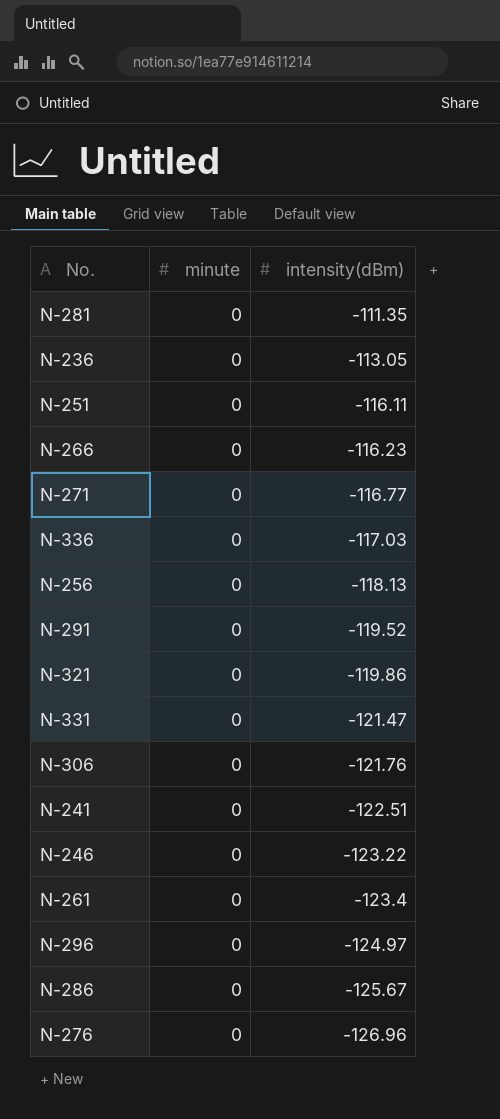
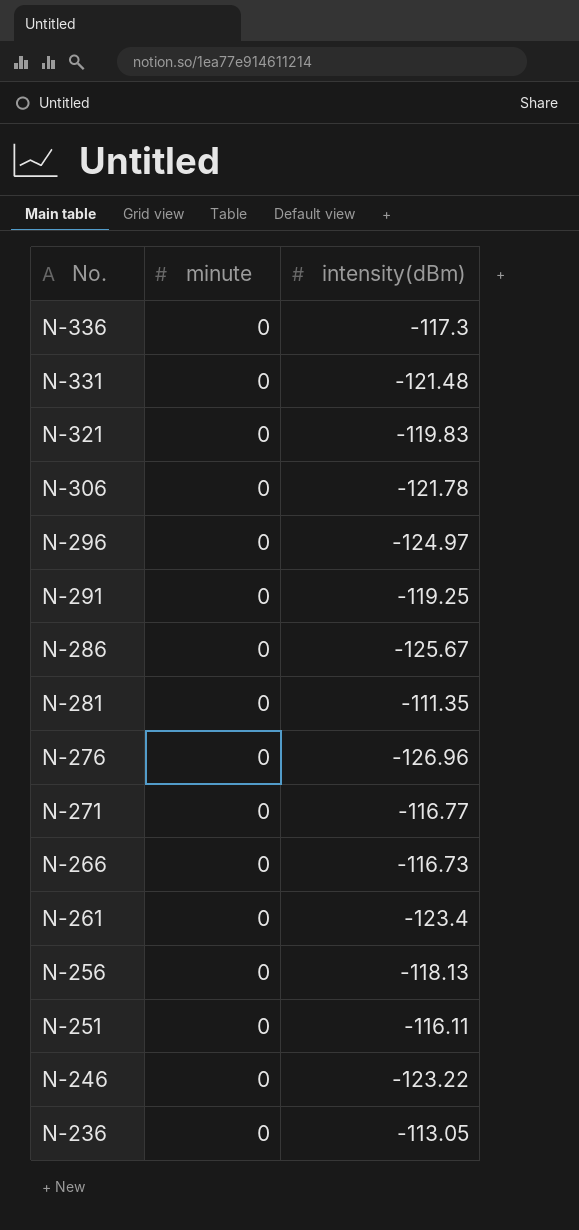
row order: intensity(dBm) descending -> No. descending
row N-241: 0 | -122.51 -> none
N-336 | intensity(dBm): -117.03 -> -117.3
N-331 | intensity(dBm): -121.47 -> -121.48
N-321 | intensity(dBm): -119.86 -> -119.83
N-306 | intensity(dBm): -121.76 -> -121.78
N-291 | intensity(dBm): -119.52 -> -119.25
N-266 | intensity(dBm): -116.23 -> -116.73

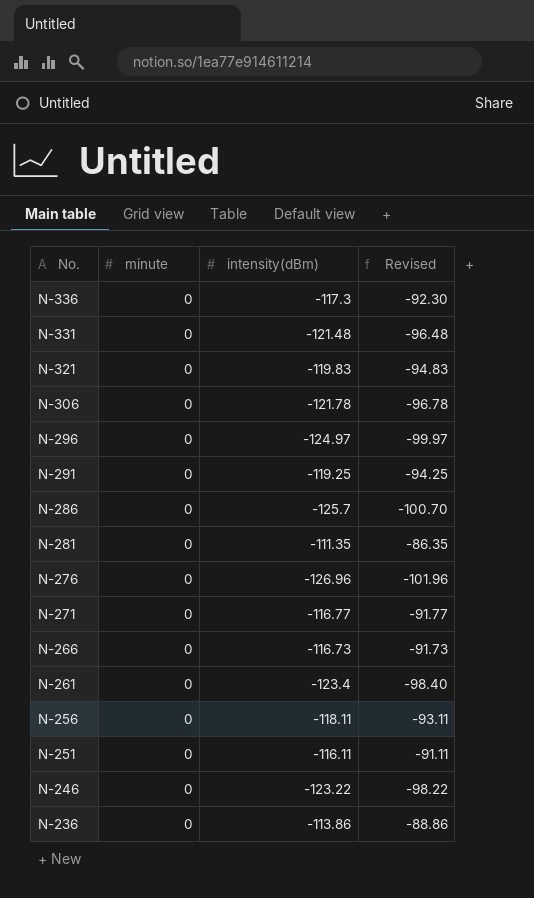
column Revised | formula: none -> [intensity(dBm)] + 25
N-286 | intensity(dBm): -125.67 -> -125.7
N-256 | intensity(dBm): -118.13 -> -118.11
N-236 | intensity(dBm): -113.05 -> -113.86

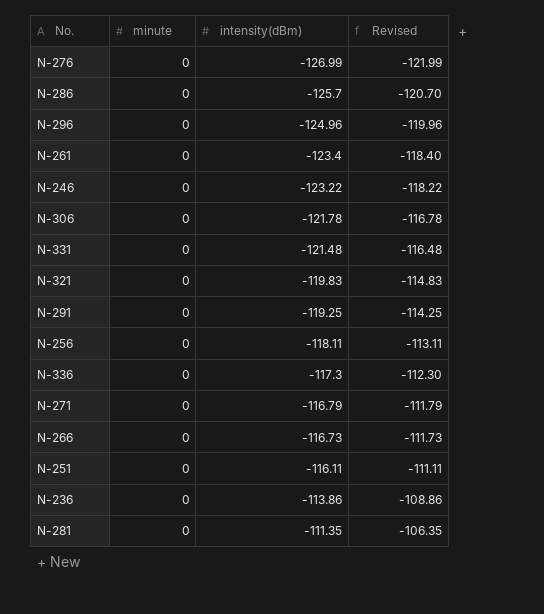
row order: No. descending -> intensity(dBm) ascending
column Revised | formula: [intensity(dBm)] + 25 -> [intensity(dBm)] + 5
N-276 | intensity(dBm): -126.96 -> -126.99
N-296 | intensity(dBm): -124.97 -> -124.96
N-271 | intensity(dBm): -116.77 -> -116.79

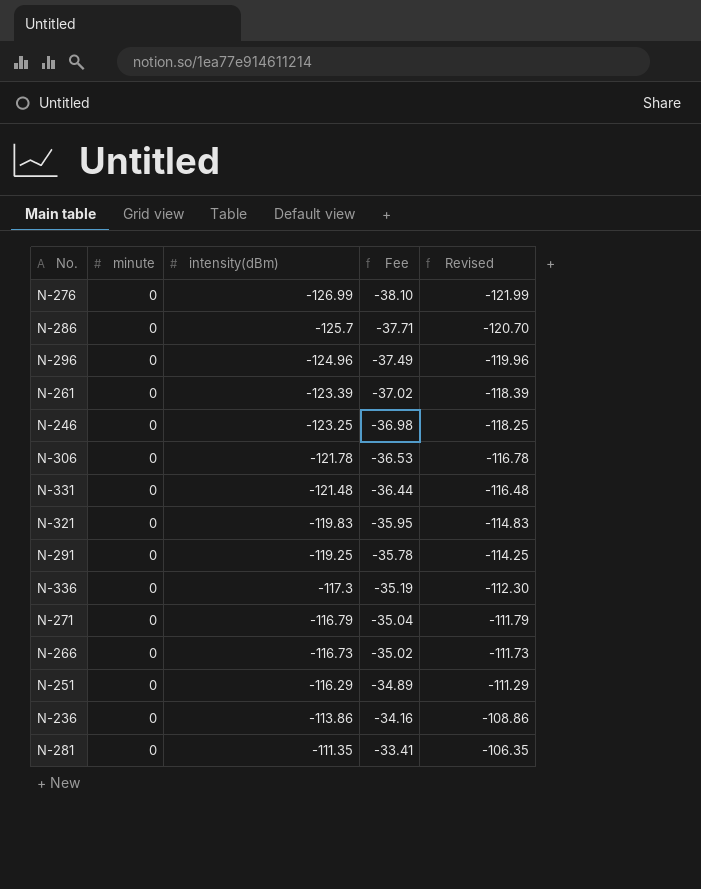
column Fee | formula: none -> [intensity(dBm)] * 0.3
row N-256: 0 | -118.11 | -113.11 -> none
N-261 | intensity(dBm): -123.4 -> -123.39
N-261 | Revised: -118.40 -> -118.39
N-246 | intensity(dBm): -123.22 -> -123.25
N-246 | Revised: -118.22 -> -118.25
N-251 | intensity(dBm): -116.11 -> -116.29
N-251 | Revised: -111.11 -> -111.29

